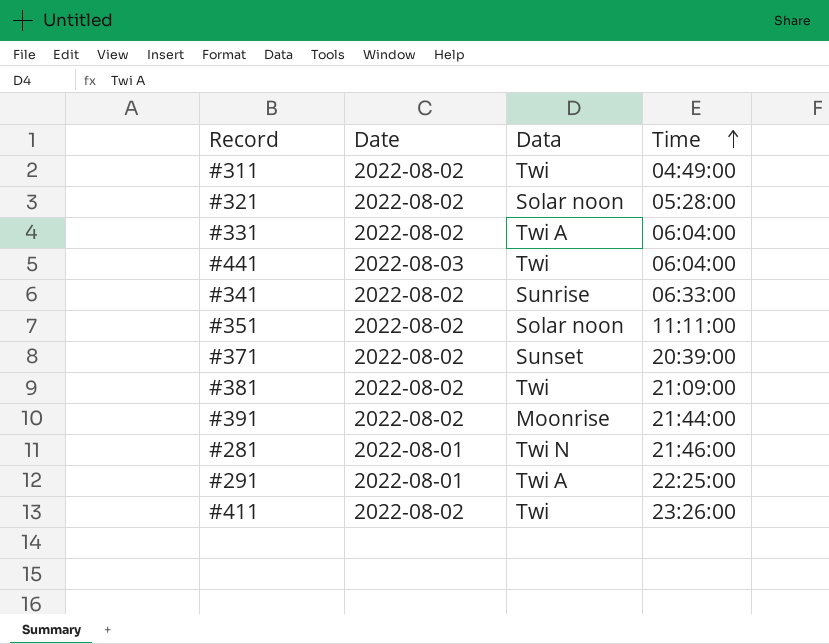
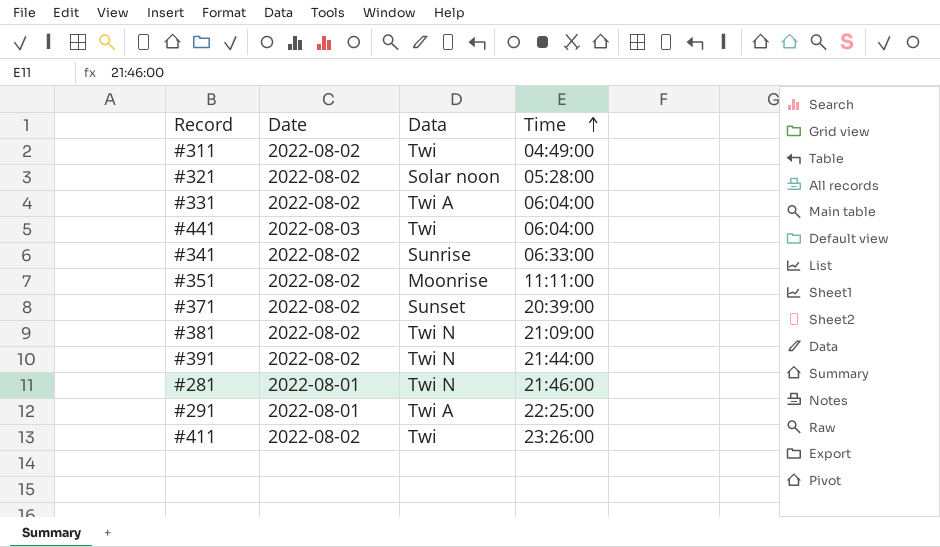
#351 | Data: Solar noon -> Moonrise
#381 | Data: Twi -> Twi N
#391 | Data: Moonrise -> Twi N

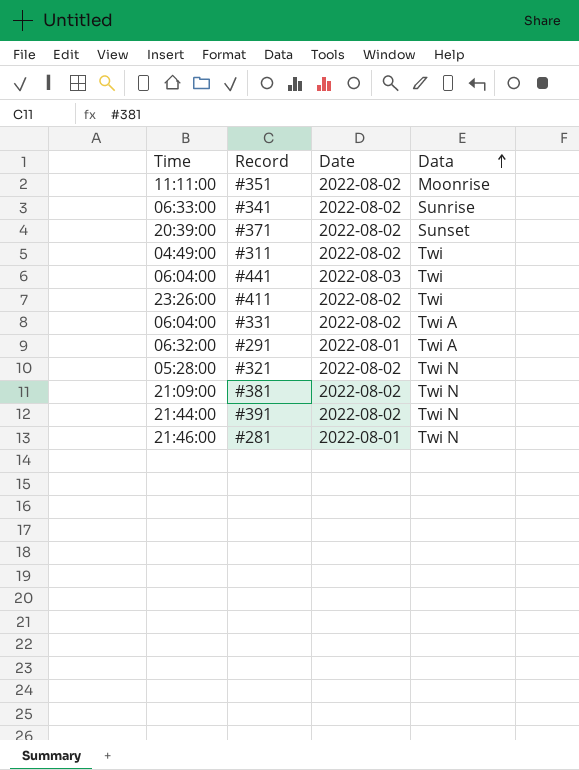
row order: Time ascending -> Data ascending
column Time | position: 4 -> 1
#291 | Time: 22:25:00 -> 06:32:00
#321 | Data: Solar noon -> Twi N

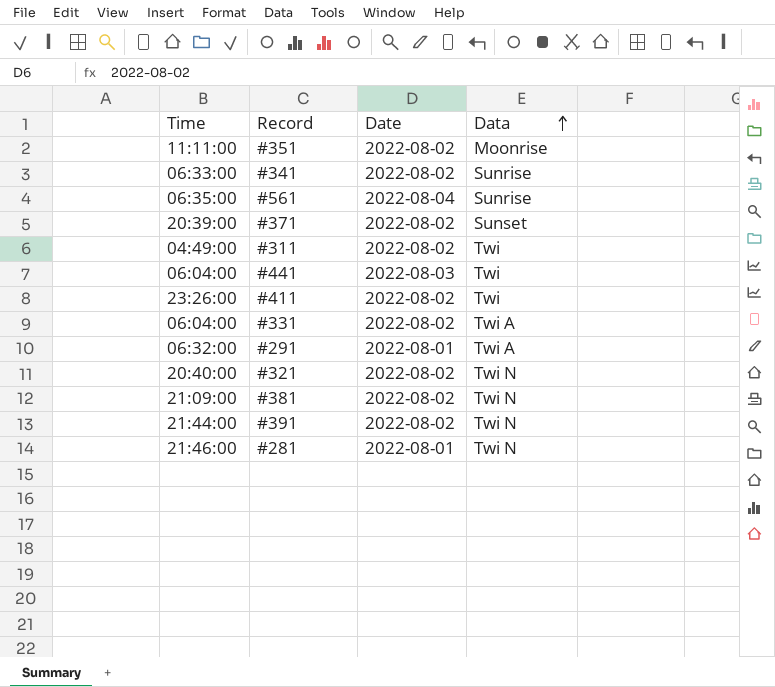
row #561: none -> 06:35:00 | 2022-08-04 | Sunrise
#321 | Time: 05:28:00 -> 20:40:00

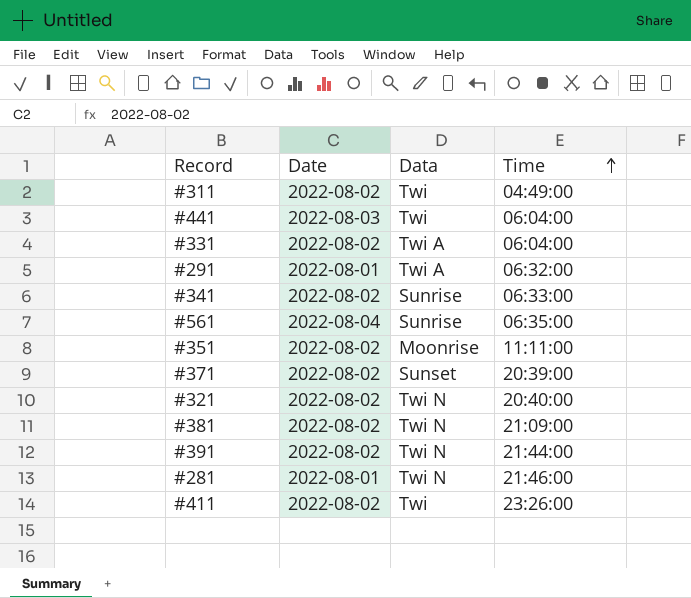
row order: Data ascending -> Time ascending
column Time | position: 1 -> 4

